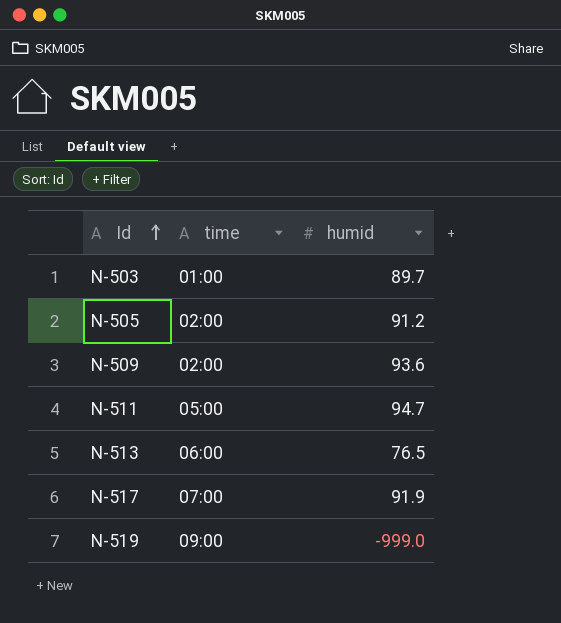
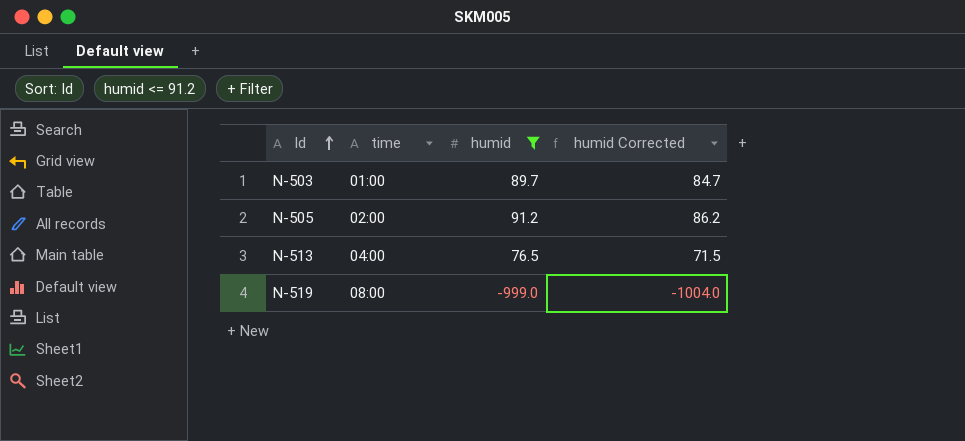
filter: none -> humid <= 91.2
column humid Corrected | formula: none -> [humid] - 5
N-513 | time: 06:00 -> 04:00
N-519 | time: 09:00 -> 08:00

